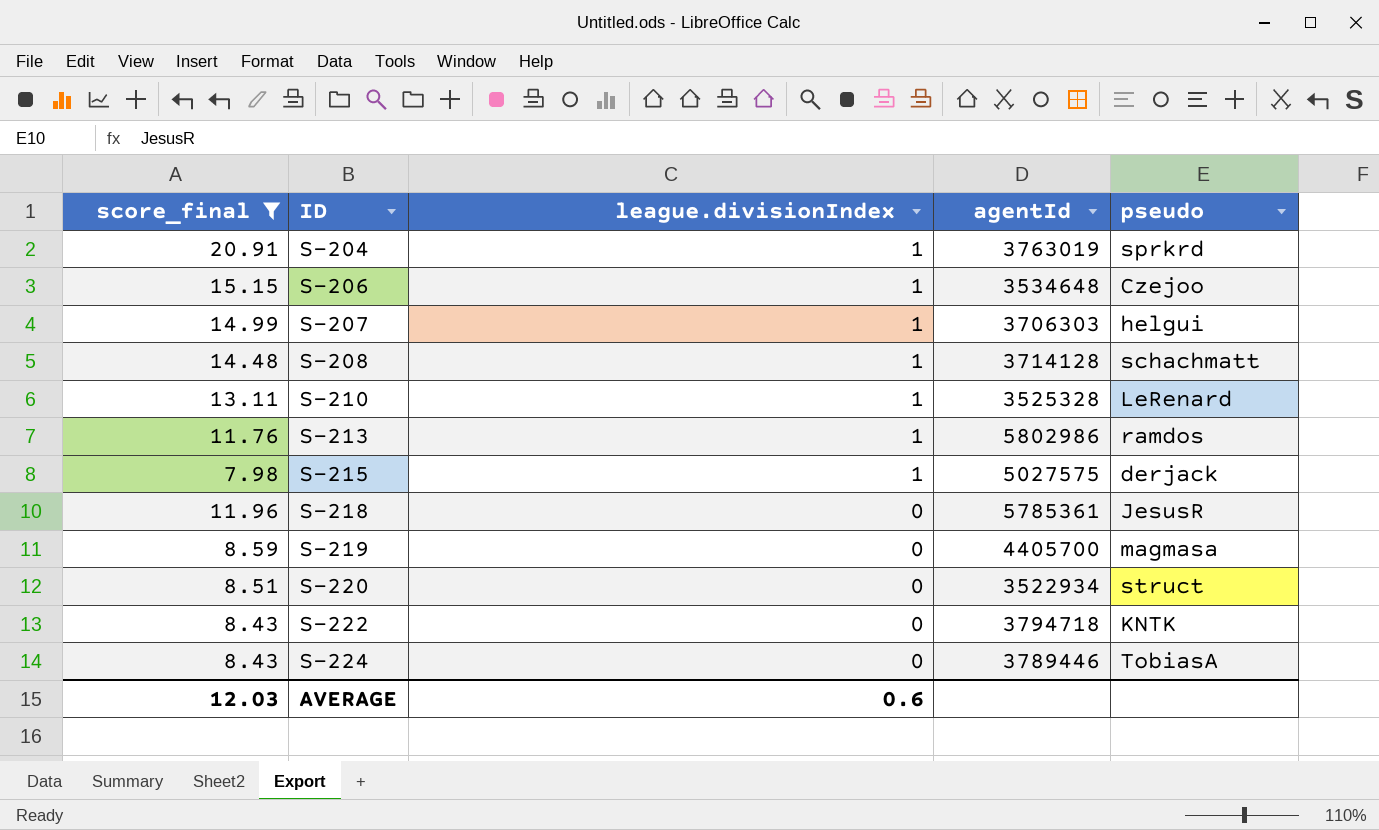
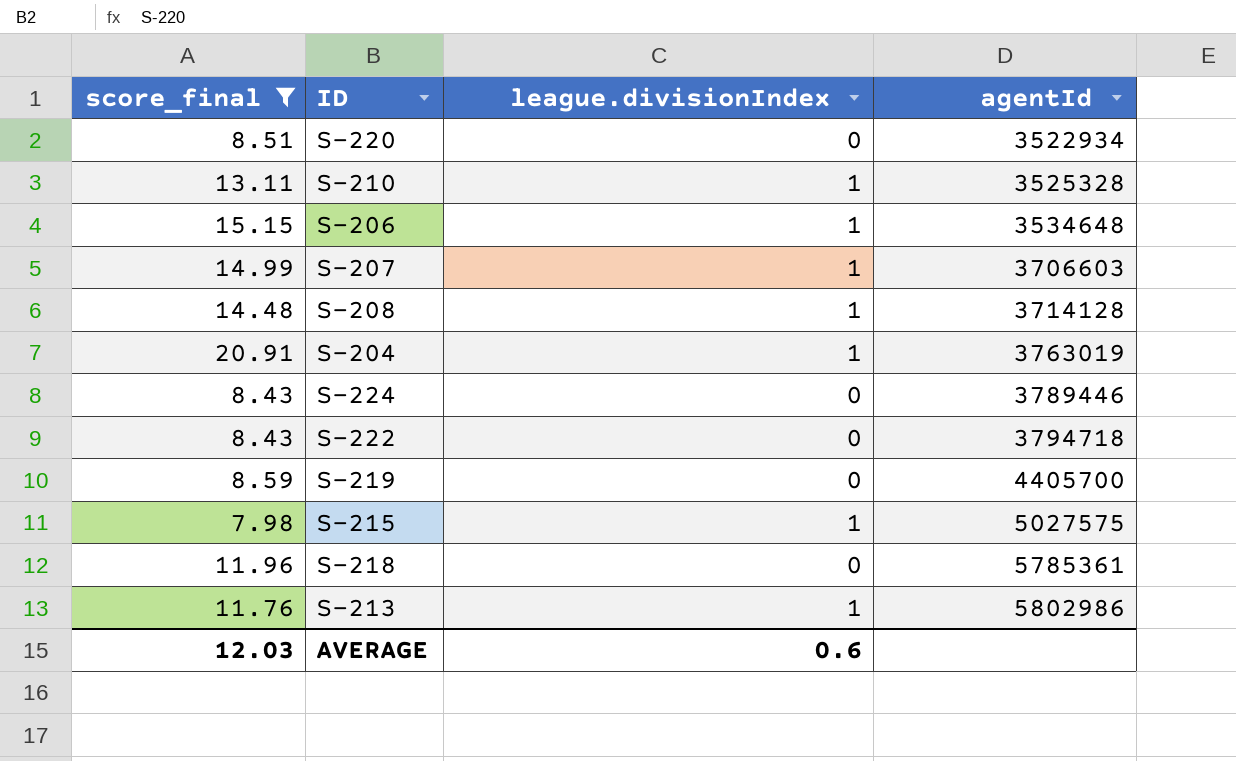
row order: ID ascending -> agentId ascending
column pseudo | position: 5 -> none
S-207 | agentId: 3706303 -> 3706603

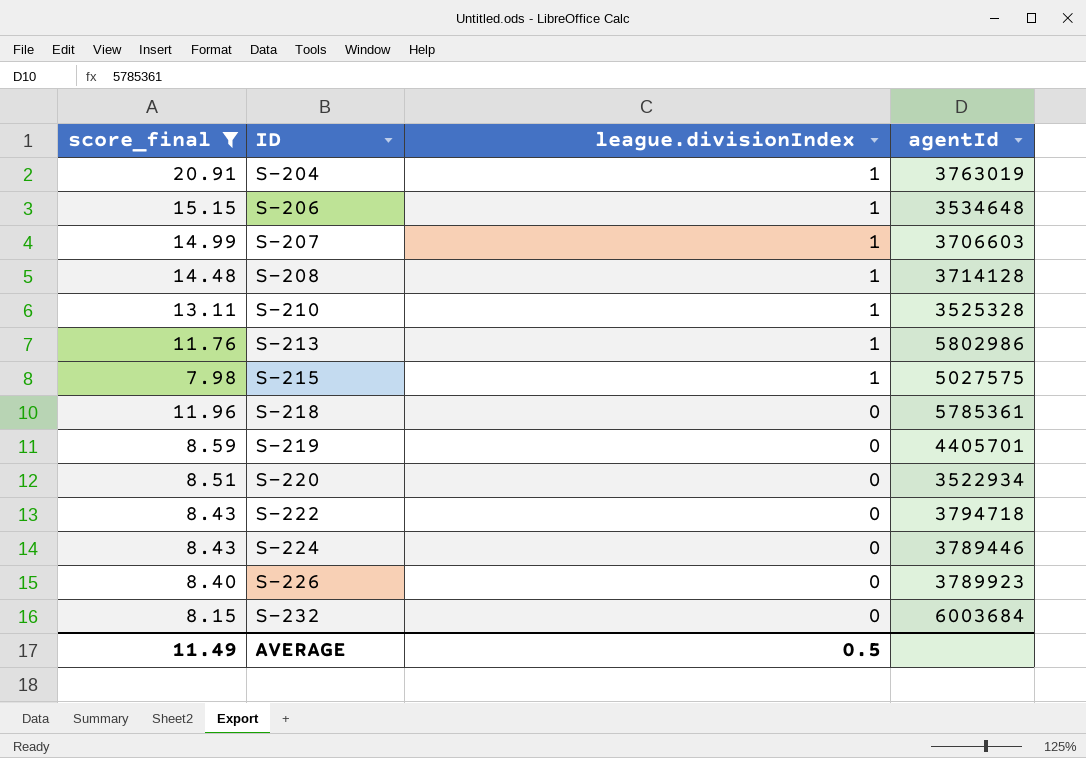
row order: agentId ascending -> ID ascending
S-219 | agentId: 4405700 -> 4405701
row S-226: none -> 8.40 | 0 | 3789923
row S-232: none -> 8.15 | 0 | 6003684
AVERAGE | score_final: 12.03 -> 11.49
AVERAGE | league.divisionIndex: 0.6 -> 0.5

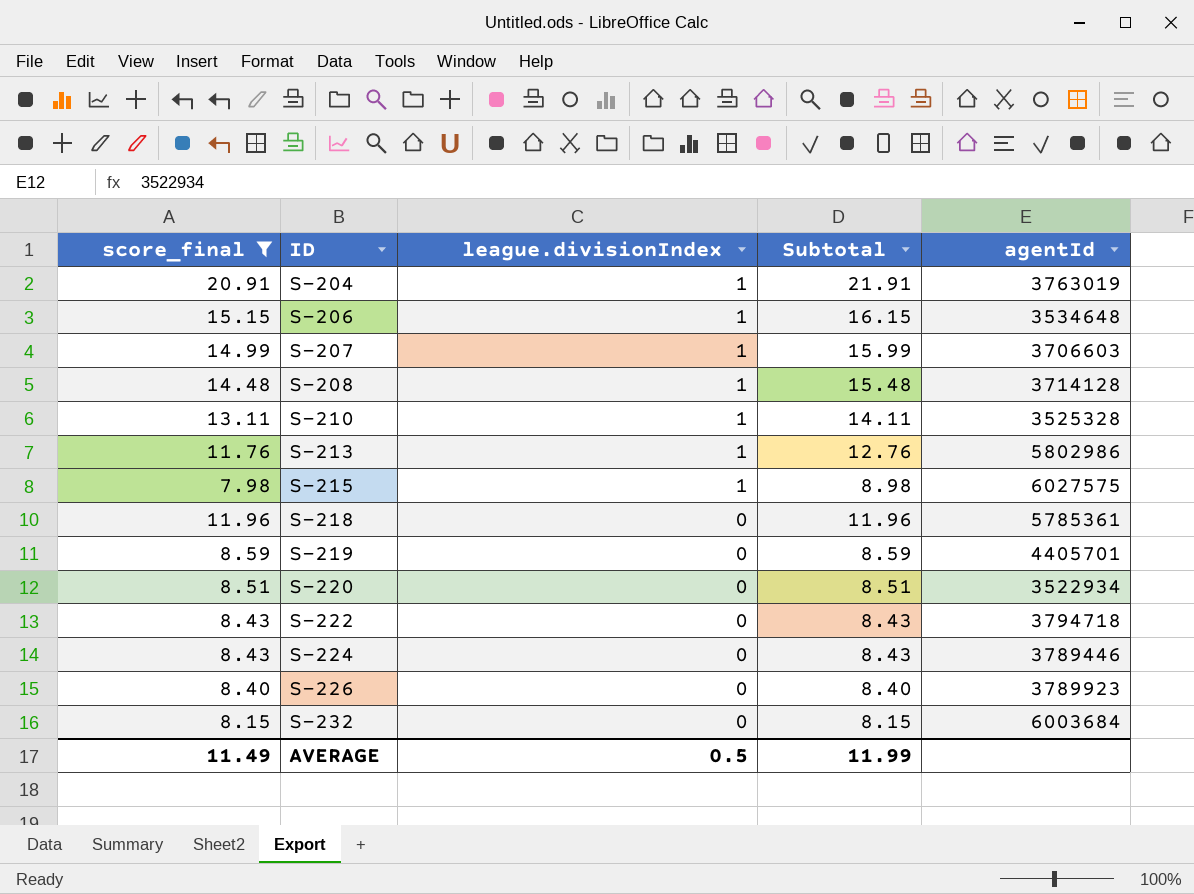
column Subtotal | formula: none -> [score_final] + [league.divisionIndex]
S-215 | agentId: 5027575 -> 6027575

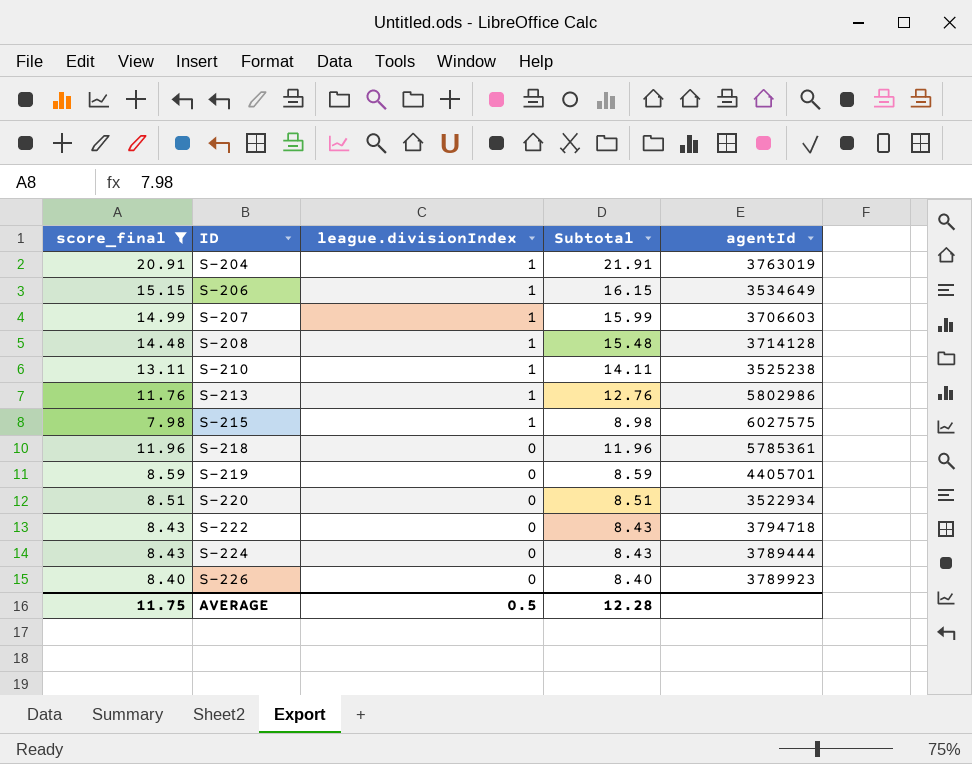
row S-232: 8.15 | 0 | 8.15 | 6003684 -> none
S-206 | agentId: 3534648 -> 3534649
S-210 | agentId: 3525328 -> 3525238
S-224 | agentId: 3789446 -> 3789444
AVERAGE | score_final: 11.49 -> 11.75
AVERAGE | Subtotal: 11.99 -> 12.28

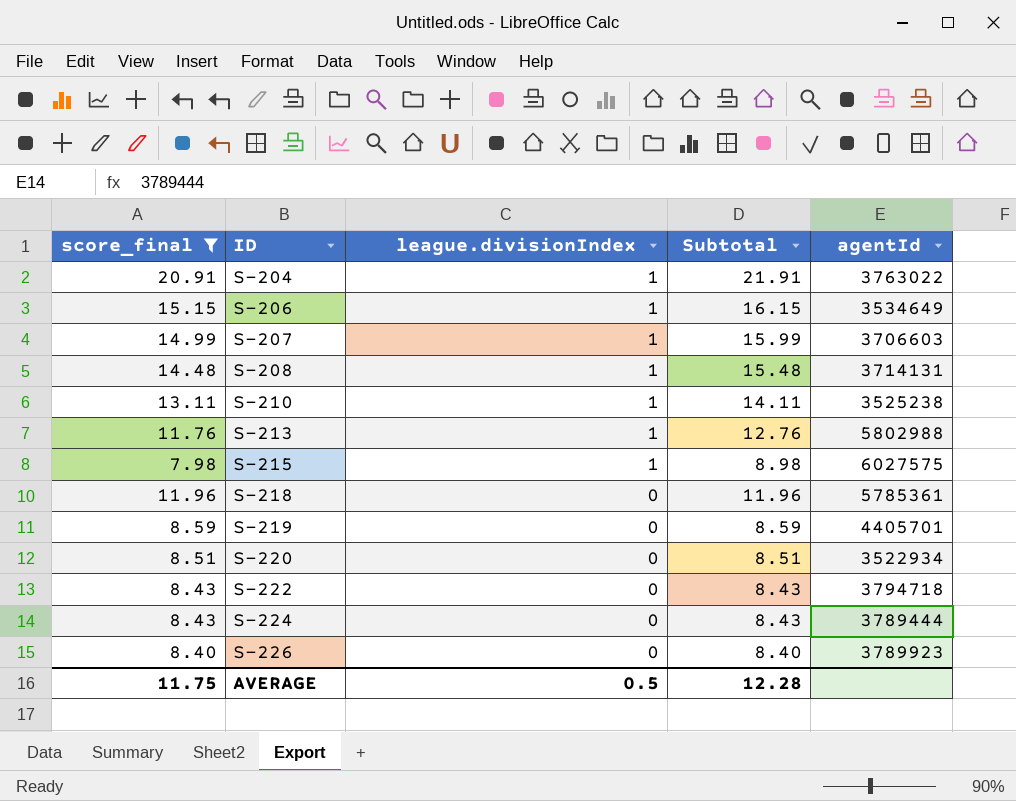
S-204 | agentId: 3763019 -> 3763022
S-208 | agentId: 3714128 -> 3714131
S-213 | agentId: 5802986 -> 5802988

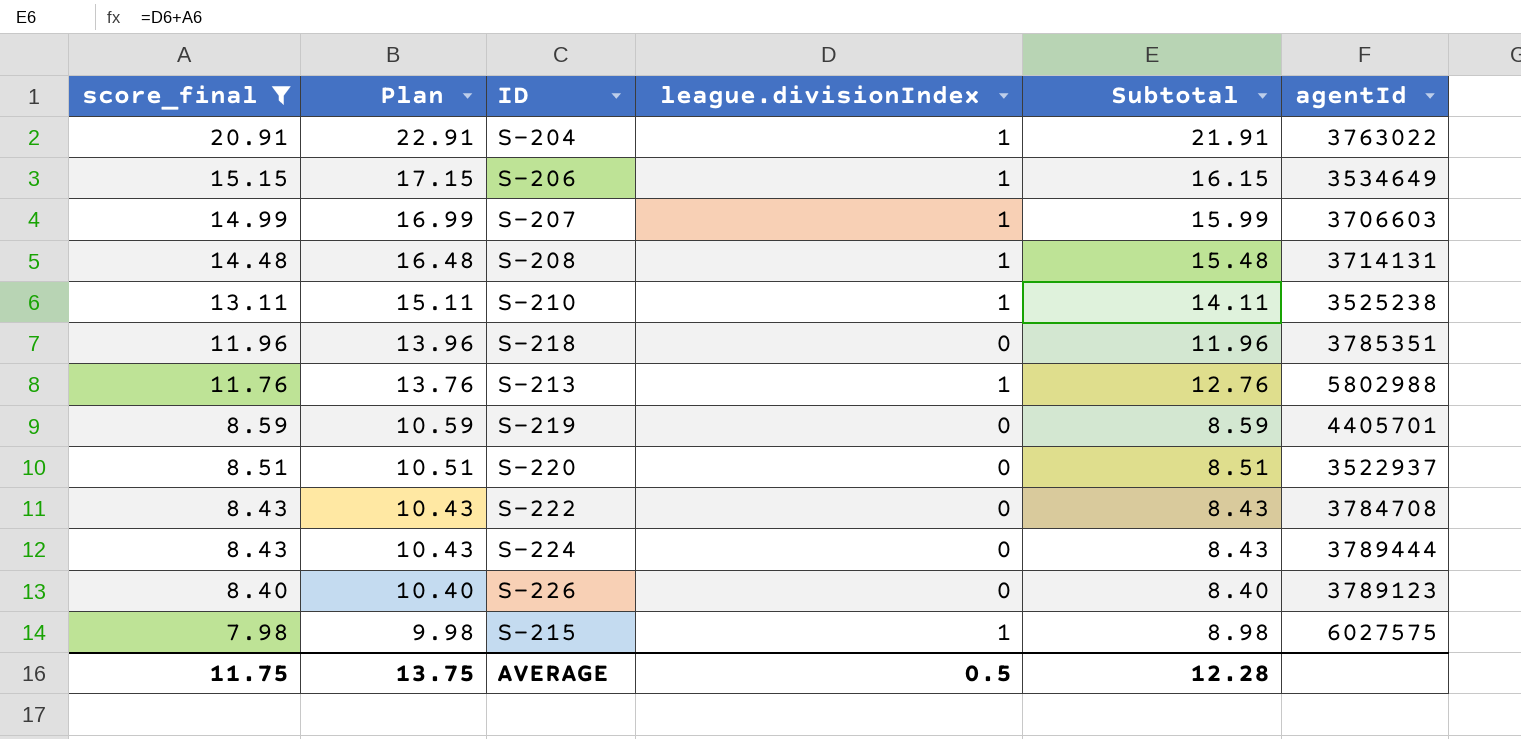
row order: ID ascending -> score_final descending
column Plan | formula: none -> [score_final] + 2
S-218 | agentId: 5785361 -> 3785351
S-220 | agentId: 3522934 -> 3522937
S-222 | agentId: 3794718 -> 3784708
S-226 | agentId: 3789923 -> 3789123

